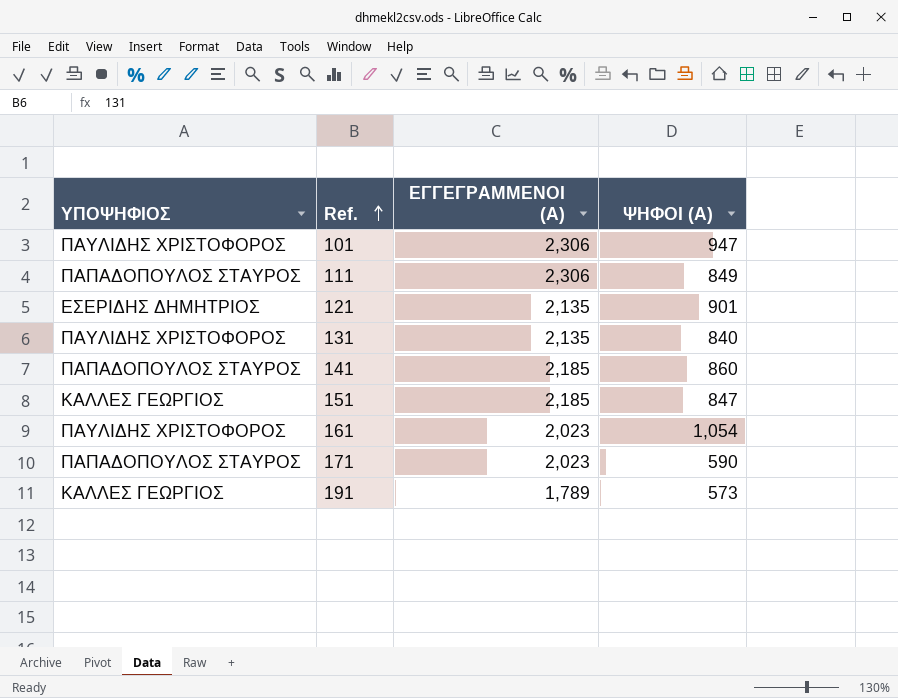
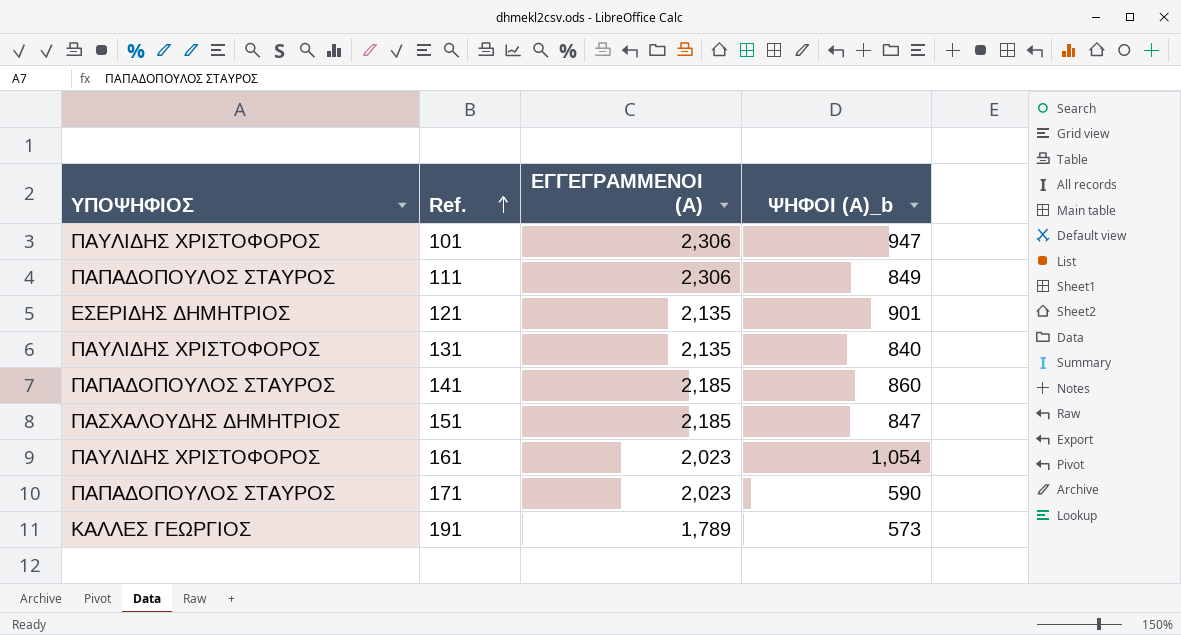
column name: ΨΗΦΟΙ (Α) -> ΨΗΦΟΙ (Α)_b
151 | ΥΠΟΨΗΦΙΟΣ: ΚΑΛΛΕΣ ΓΕΩΡΓΙΟΣ -> ΠΑΣΧΑΛΟΥΔΗΣ ΔΗΜΗΤΡΙΟΣ

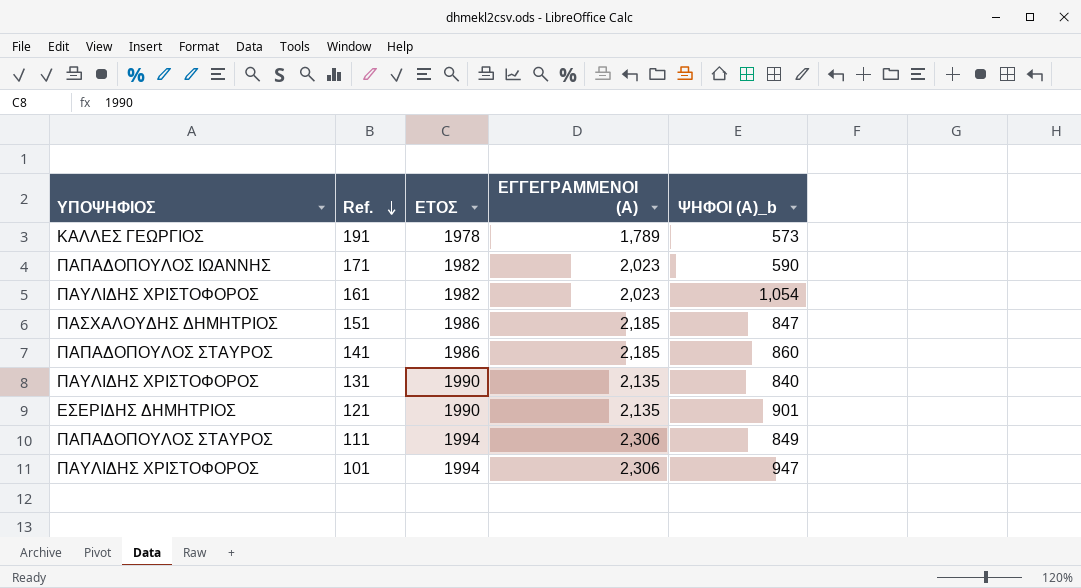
row order: Ref. ascending -> Ref. descending
column ΕΤΟΣ | position: none -> 3
171 | ΥΠΟΨΗΦΙΟΣ: ΠΑΠΑΔΟΠΟΥΛΟΣ ΣΤΑΥΡΟΣ -> ΠΑΠΑΔΟΠΟΥΛΟΣ ΙΩΑΝΝΗΣ

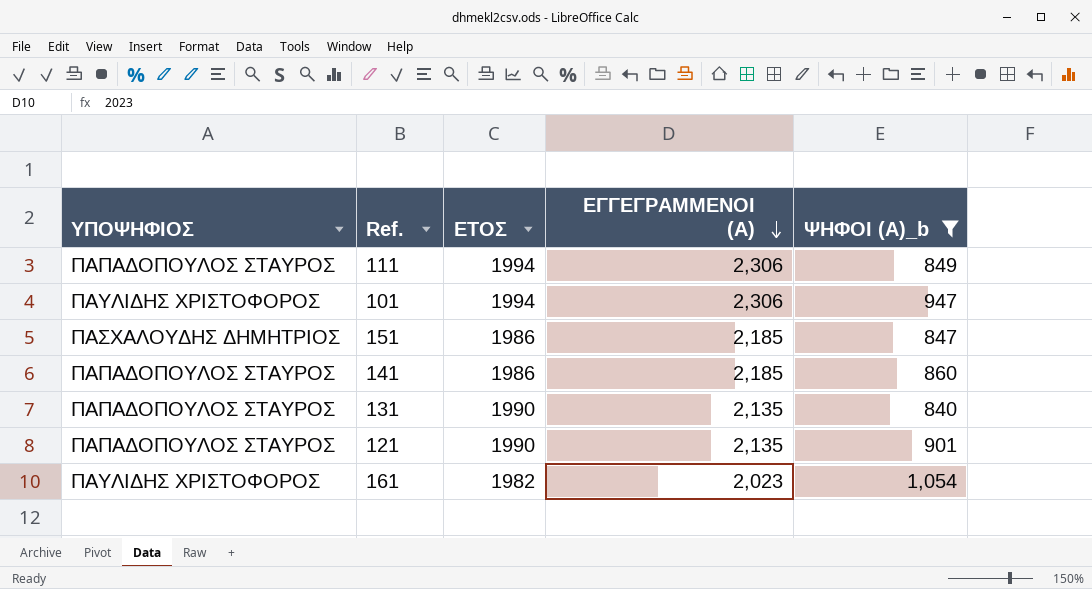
filter: none -> ΨΗΦΟΙ (Α)_b >= 840
row order: Ref. descending -> ΕΓΓΕΓΡΑΜΜΕΝΟΙ (Α) descending
131 | ΥΠΟΨΗΦΙΟΣ: ΠΑΥΛΙΔΗΣ ΧΡΙΣΤΟΦΟΡΟΣ -> ΠΑΠΑΔΟΠΟΥΛΟΣ ΣΤΑΥΡΟΣ
121 | ΥΠΟΨΗΦΙΟΣ: ΕΣΕΡΙΔΗΣ ΔΗΜΗΤΡΙΟΣ -> ΠΑΠΑΔΟΠΟΥΛΟΣ ΣΤΑΥΡΟΣ

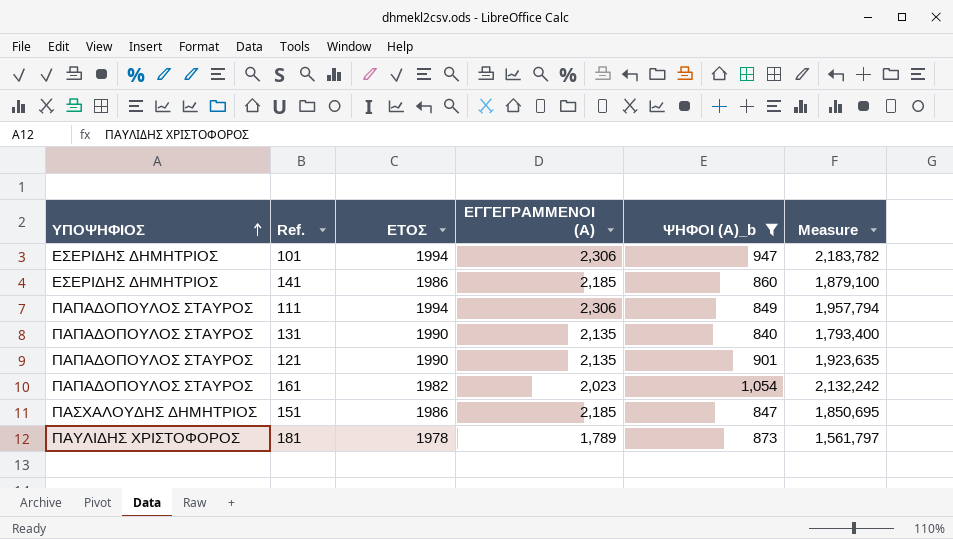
row order: ΕΓΓΕΓΡΑΜΜΕΝΟΙ (Α) descending -> ΥΠΟΨΗΦΙΟΣ ascending
column Measure | formula: none -> [ΕΓΓΕΓΡΑΜΜΕΝΟΙ (Α)] * [ΨΗΦΟΙ (Α)_b]
101 | ΥΠΟΨΗΦΙΟΣ: ΠΑΥΛΙΔΗΣ ΧΡΙΣΤΟΦΟΡΟΣ -> ΕΣΕΡΙΔΗΣ ΔΗΜΗΤΡΙΟΣ
141 | ΥΠΟΨΗΦΙΟΣ: ΠΑΠΑΔΟΠΟΥΛΟΣ ΣΤΑΥΡΟΣ -> ΕΣΕΡΙΔΗΣ ΔΗΜΗΤΡΙΟΣ
161 | ΥΠΟΨΗΦΙΟΣ: ΠΑΥΛΙΔΗΣ ΧΡΙΣΤΟΦΟΡΟΣ -> ΠΑΠΑΔΟΠΟΥΛΟΣ ΣΤΑΥΡΟΣ
row 181: none -> ΠΑΥΛΙΔΗΣ ΧΡΙΣΤΟΦΟΡΟΣ | 1978 | 1,789 | 873 | 1,561,797

